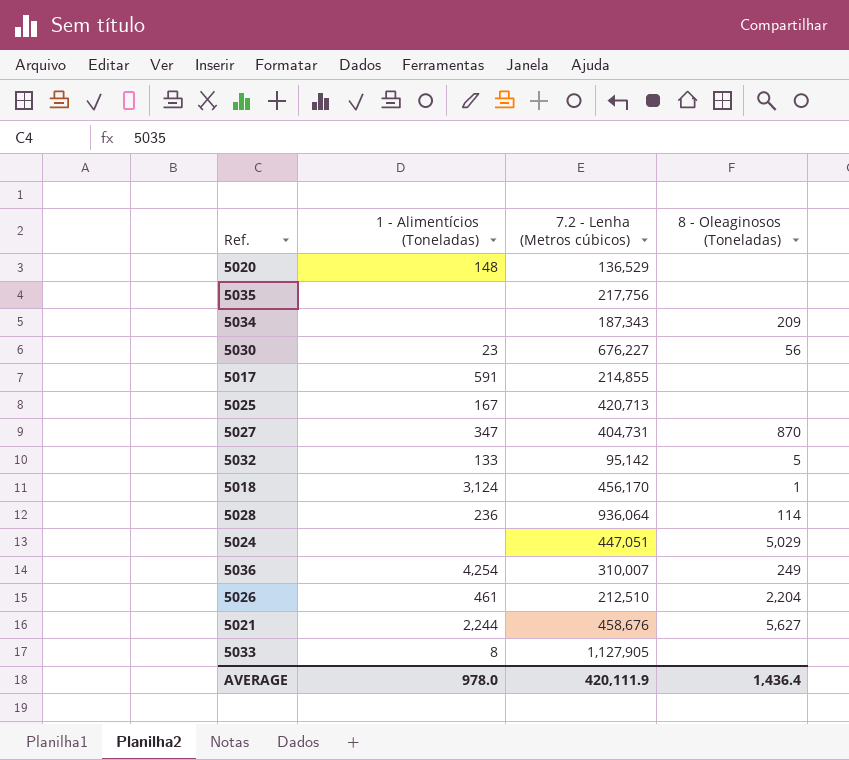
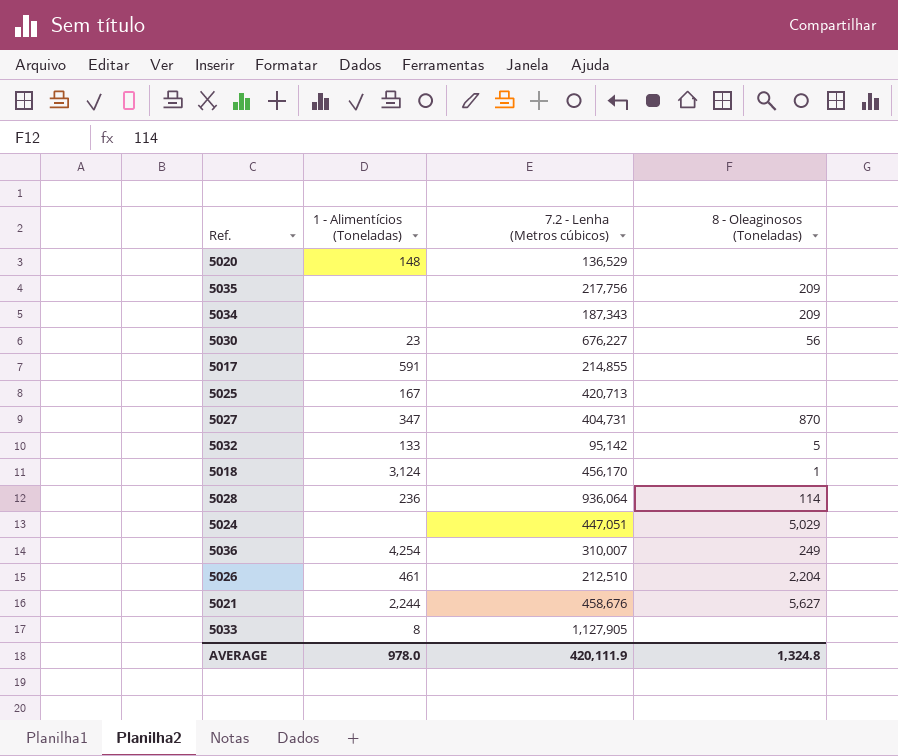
5035 | 8 - Oleaginosos (Toneladas): none -> 209
AVERAGE | 8 - Oleaginosos (Toneladas): 1,436.4 -> 1,324.8

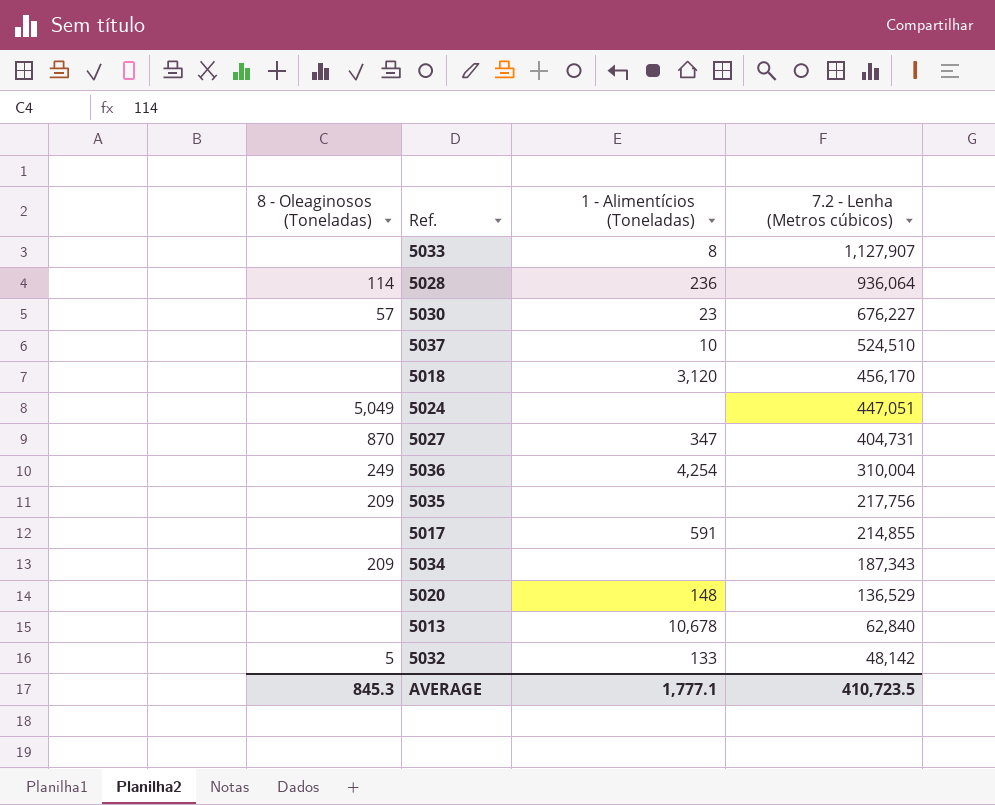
row order: none -> 7.2 - Lenha (Metros cúbicos) descending
column 8 - Oleaginosos (Toneladas) | position: 4 -> 1
row 5025: 167 | 420,713 | none -> none
row 5026: 461 | 212,510 | 2,204 -> none
row 5021: 2,244 | 458,676 | 5,627 -> none
5033 | 7.2 - Lenha (Metros cúbicos): 1,127,905 -> 1,127,907
5030 | 8 - Oleaginosos (Toneladas): 56 -> 57
row 5037: none -> none | 10 | 524,510
5018 | 8 - Oleaginosos (Toneladas): 1 -> none
5018 | 1 - Alimentícios (Toneladas): 3,124 -> 3,120
5024 | 8 - Oleaginosos (Toneladas): 5,029 -> 5,049
5036 | 7.2 - Lenha (Metros cúbicos): 310,007 -> 310,004
row 5013: none -> none | 10,678 | 62,840
5032 | 7.2 - Lenha (Metros cúbicos): 95,142 -> 48,142
AVERAGE | 8 - Oleaginosos (Toneladas): 1,324.8 -> 845.3
AVERAGE | 1 - Alimentícios (Toneladas): 978.0 -> 1,777.1
AVERAGE | 7.2 - Lenha (Metros cúbicos): 420,111.9 -> 410,723.5

